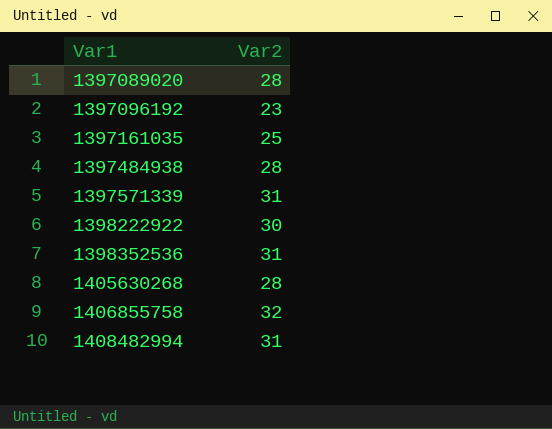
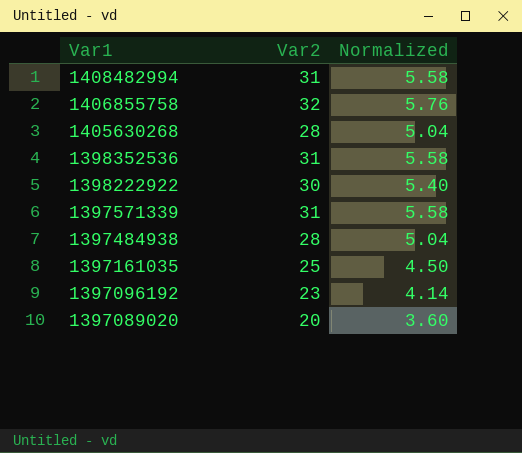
row order: Var1 ascending -> Var1 descending
column Normalized | formula: none -> [Var2] * 0.18
1397089020 | Var2: 28 -> 20

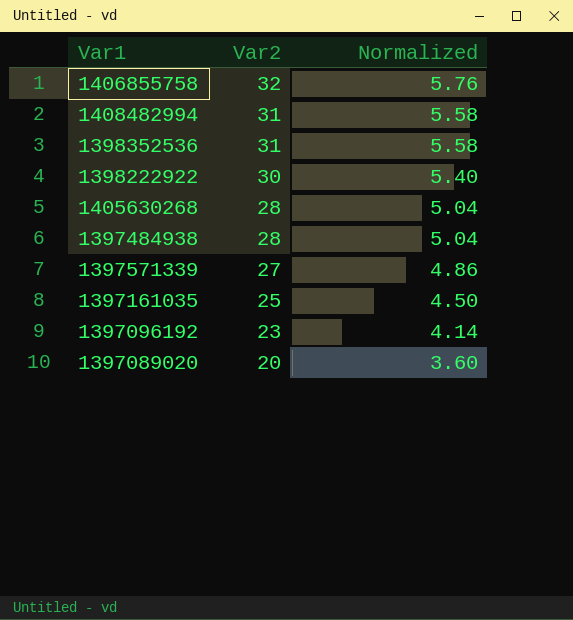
row order: Var1 descending -> Var2 descending
1397571339 | Var2: 31 -> 27
1397571339 | Normalized: 5.58 -> 4.86

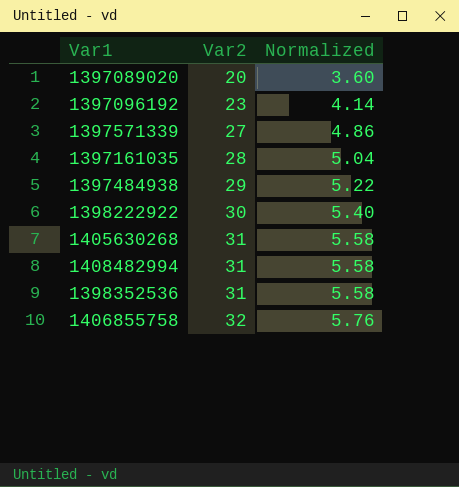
row order: Var2 descending -> Var2 ascending
1397161035 | Var2: 25 -> 28
1397161035 | Normalized: 4.50 -> 5.04
1397484938 | Var2: 28 -> 29
1397484938 | Normalized: 5.04 -> 5.22
1405630268 | Var2: 28 -> 31
1405630268 | Normalized: 5.04 -> 5.58

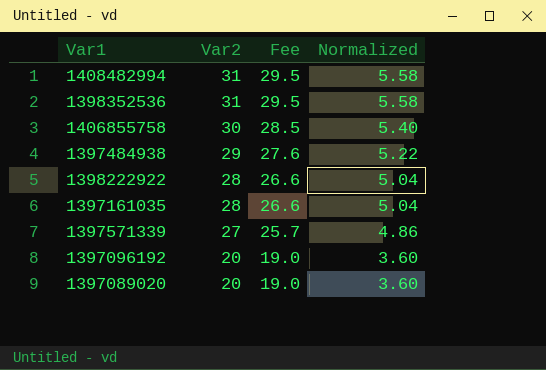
row order: Var2 ascending -> Var2 descending
column Fee | formula: none -> [Var2] * 0.95
row 1405630268: 31 | 5.58 -> none
1406855758 | Var2: 32 -> 30
1406855758 | Normalized: 5.76 -> 5.40
1398222922 | Var2: 30 -> 28
1398222922 | Normalized: 5.40 -> 5.04
1397096192 | Var2: 23 -> 20
1397096192 | Normalized: 4.14 -> 3.60

